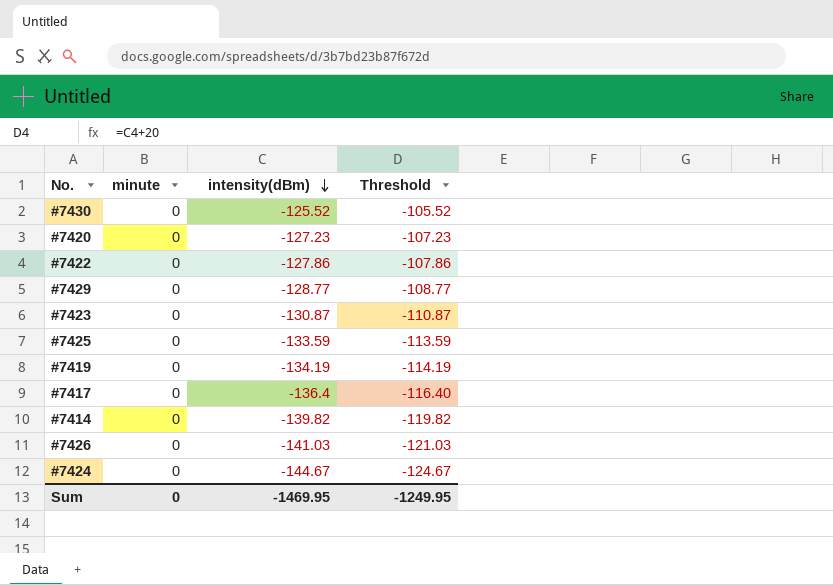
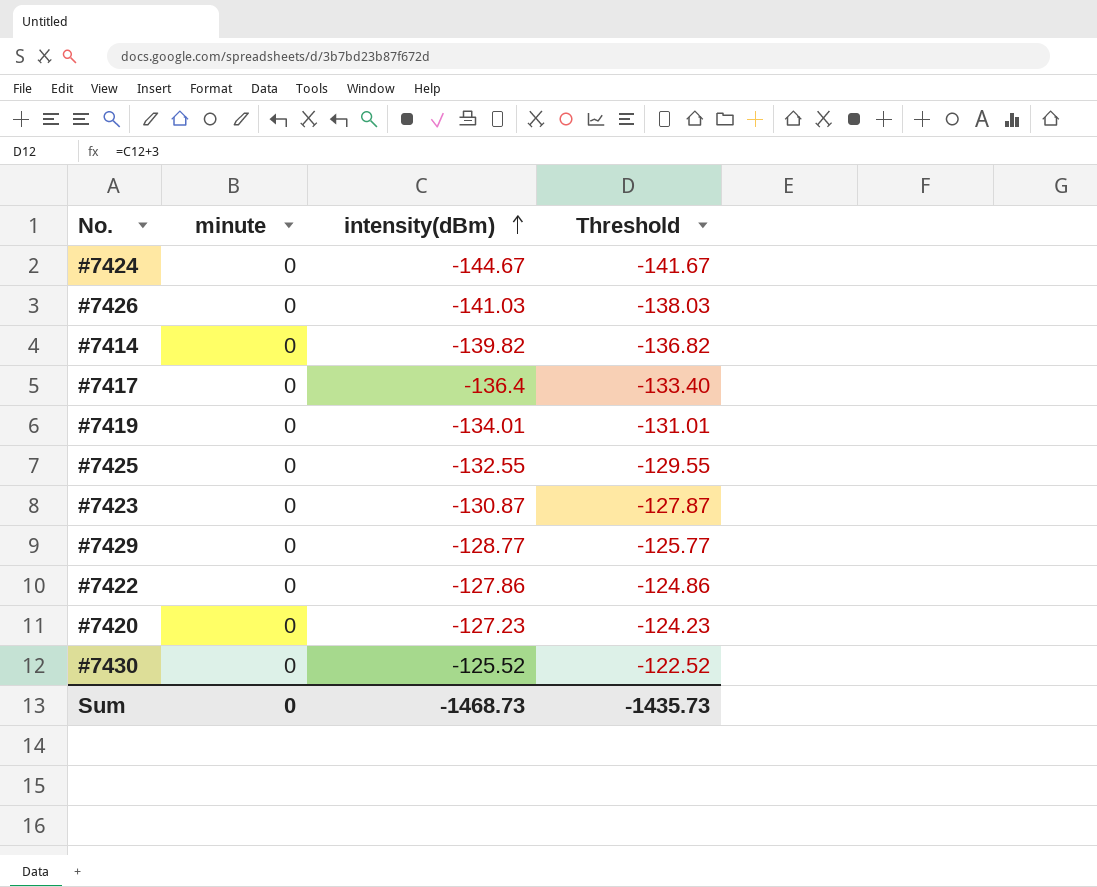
row order: intensity(dBm) descending -> intensity(dBm) ascending
column Threshold | formula: [intensity(dBm)] + 20 -> [intensity(dBm)] + 3
#7419 | intensity(dBm): -134.19 -> -134.01
#7425 | intensity(dBm): -133.59 -> -132.55
Sum | intensity(dBm): -1469.95 -> -1468.73
Sum | Threshold: -1249.95 -> -1435.73

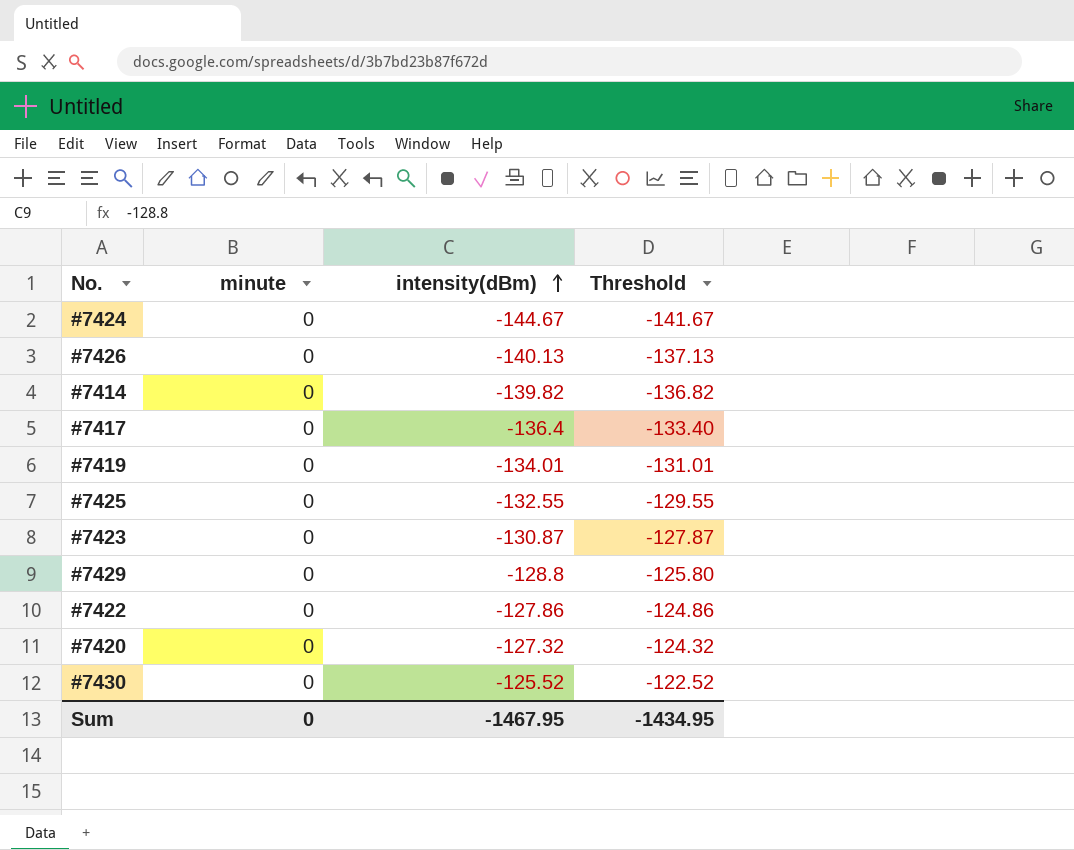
#7426 | intensity(dBm): -141.03 -> -140.13
#7426 | Threshold: -138.03 -> -137.13
#7429 | intensity(dBm): -128.77 -> -128.8
#7429 | Threshold: -125.77 -> -125.80
#7420 | intensity(dBm): -127.23 -> -127.32
#7420 | Threshold: -124.23 -> -124.32
Sum | intensity(dBm): -1468.73 -> -1467.95
Sum | Threshold: -1435.73 -> -1434.95

